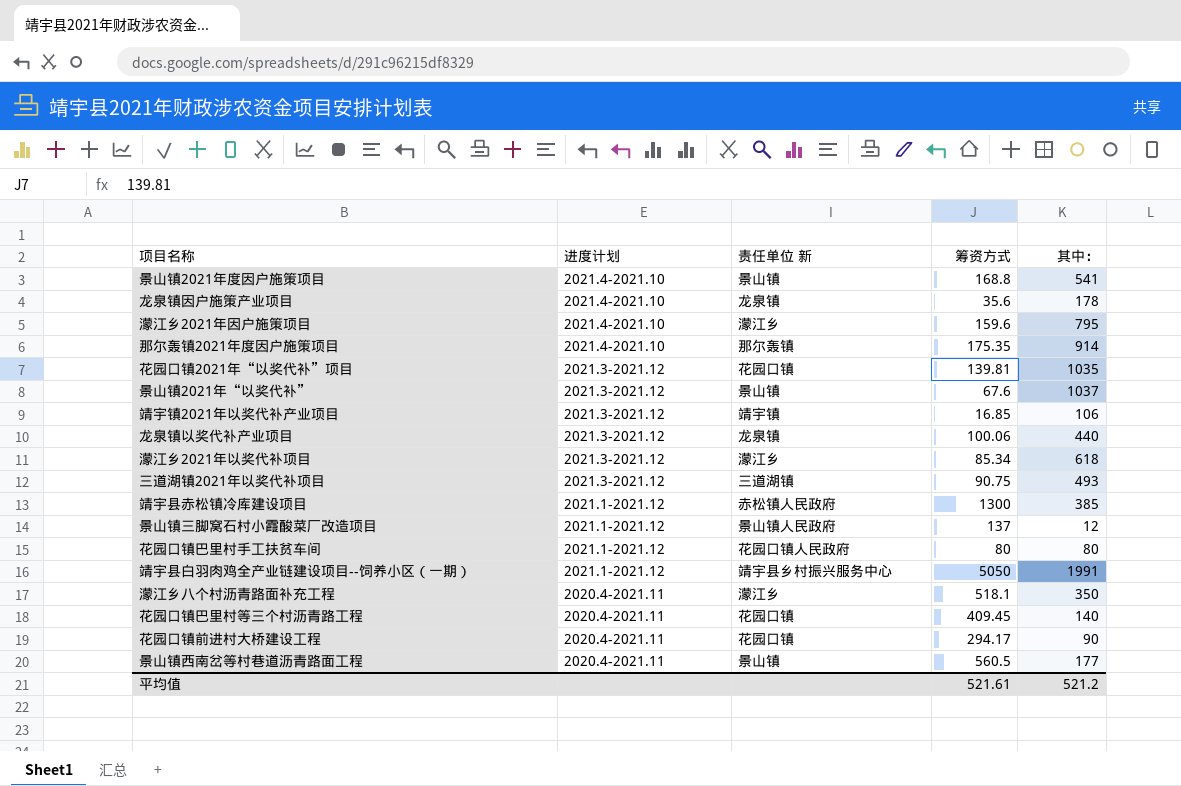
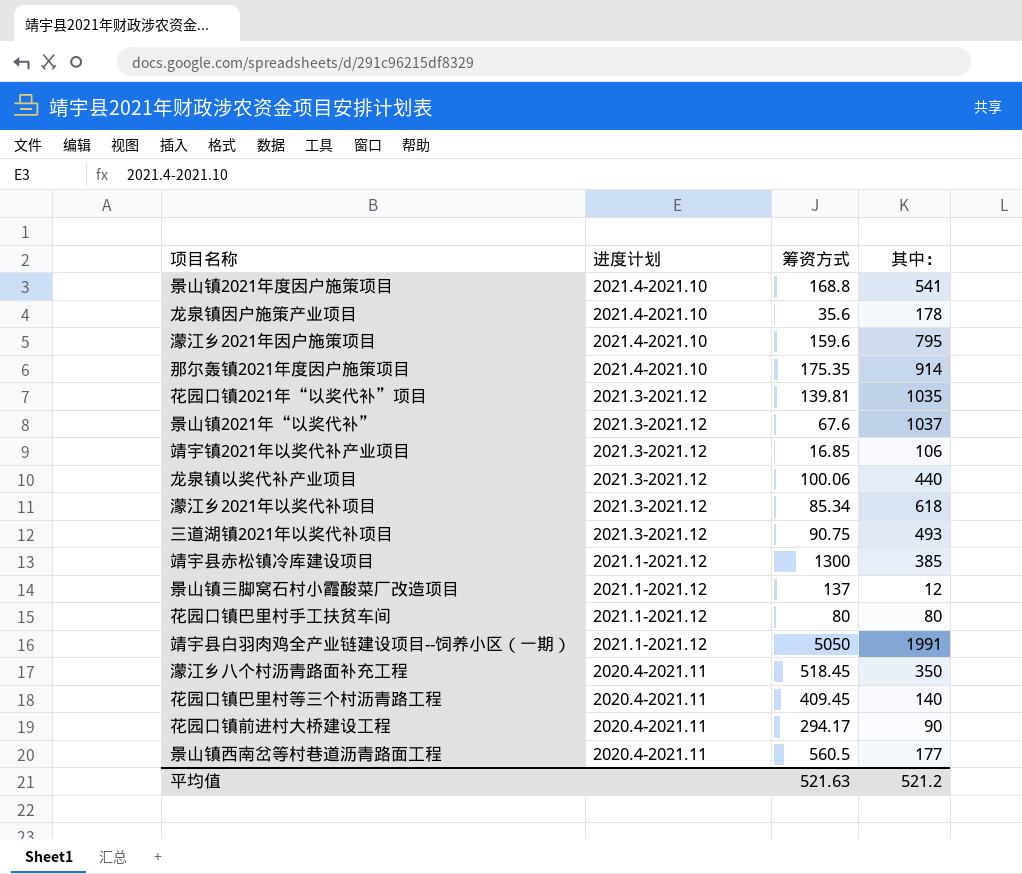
column 责任单位 新 | position: 3 -> none
濛江乡八个村沥青路面补充工程 | 筹资方式: 518.1 -> 518.45
平均值 | 筹资方式: 521.61 -> 521.63

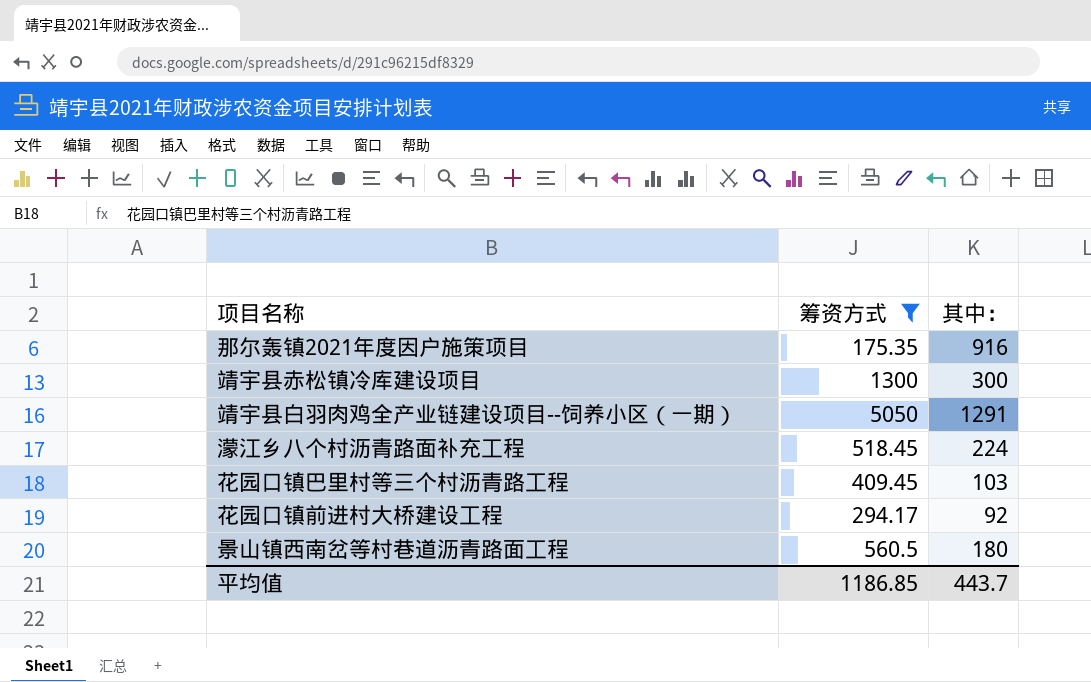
filter: none -> 筹资方式 >= 175.35
column 进度计划 | position: 2 -> none
那尔轰镇2021年度因户施策项目 | 其中：: 914 -> 916
靖宇县赤松镇冷库建设项目 | 其中：: 385 -> 300
靖宇县白羽肉鸡全产业链建设项目--饲养小区（一期） | 其中：: 1991 -> 1291
濛江乡八个村沥青路面补充工程 | 其中：: 350 -> 224
花园口镇巴里村等三个村沥青路工程 | 其中：: 140 -> 103
花园口镇前进村大桥建设工程 | 其中：: 90 -> 92
景山镇西南岔等村巷道沥青路面工程 | 其中：: 177 -> 180
平均值 | 筹资方式: 521.63 -> 1186.85
平均值 | 其中：: 521.2 -> 443.7

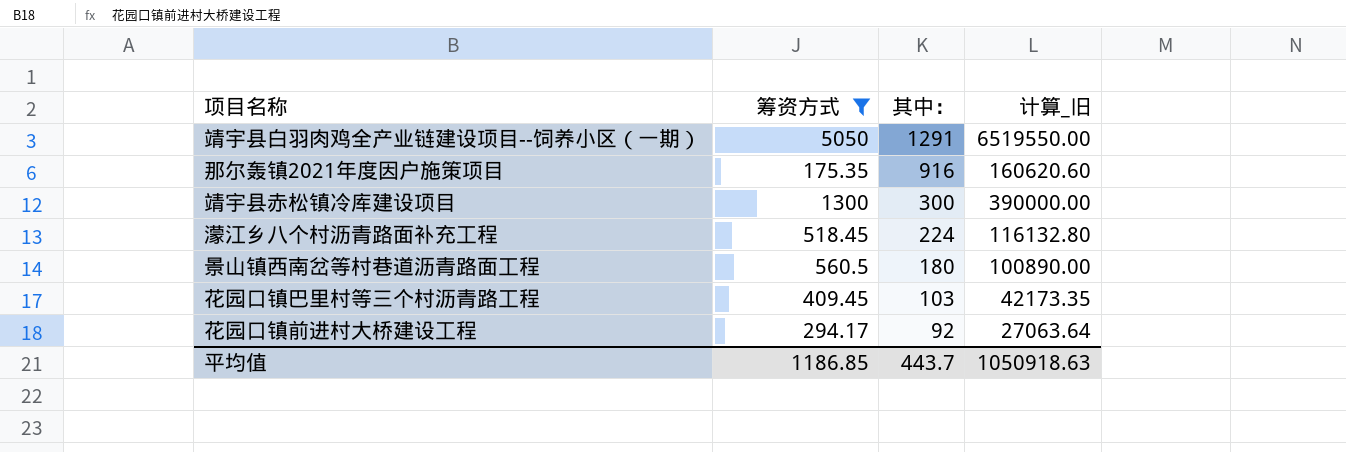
row order: none -> 其中： descending
column 计算_旧 | formula: none -> [筹资方式] * [其中：]

